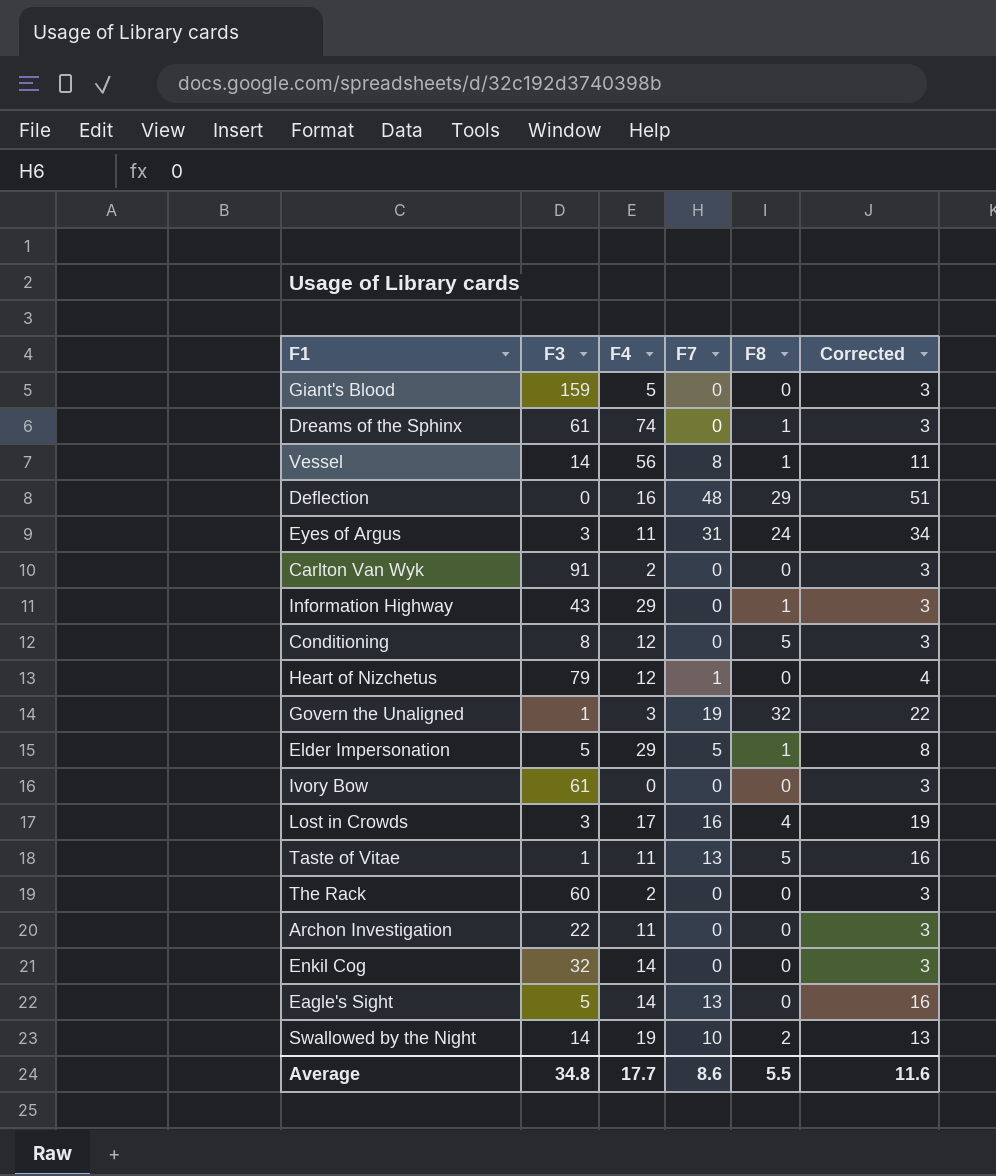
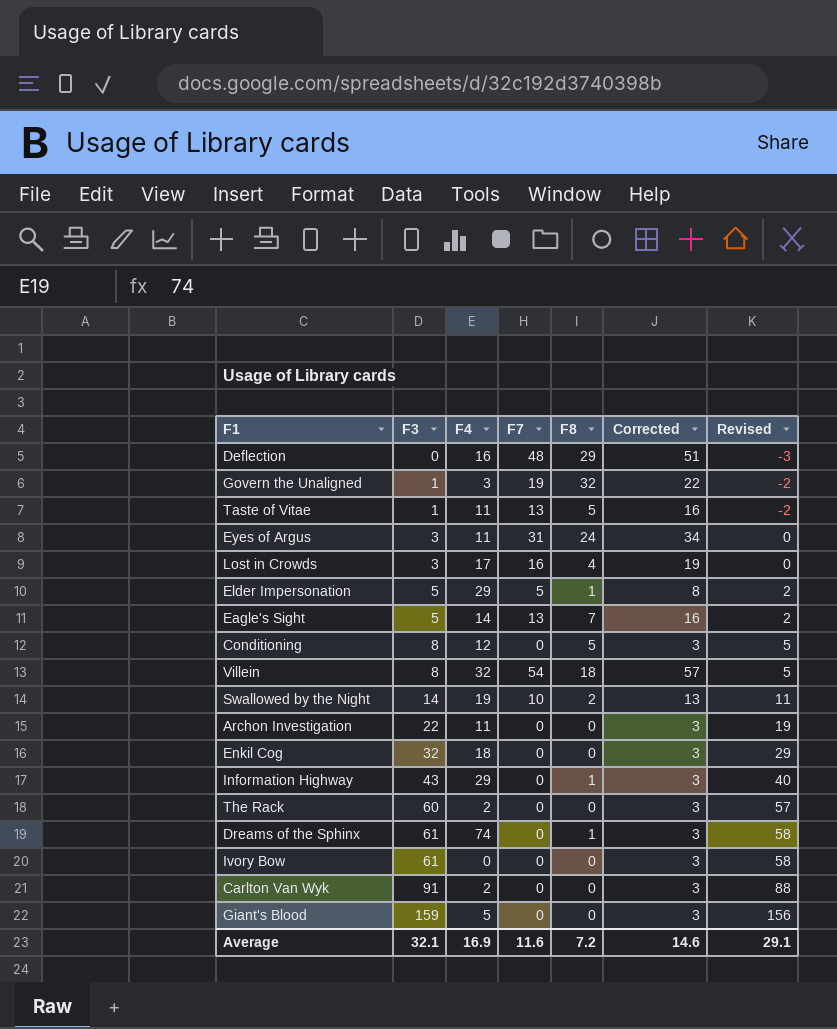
row order: none -> F3 ascending
column Revised | formula: none -> [F3] - 3
row Vessel: 14 | 56 | 8 | 1 | 11 -> none
row Heart of Nizchetus: 79 | 12 | 1 | 0 | 4 -> none
Eagle's Sight | F8: 0 -> 7
row Villein: none -> 8 | 32 | 54 | 18 | 57 | 5
Enkil Cog | F4: 14 -> 18
Average | F3: 34.8 -> 32.1
Average | F4: 17.7 -> 16.9
Average | F7: 8.6 -> 11.6
Average | F8: 5.5 -> 7.2
Average | Corrected: 11.6 -> 14.6

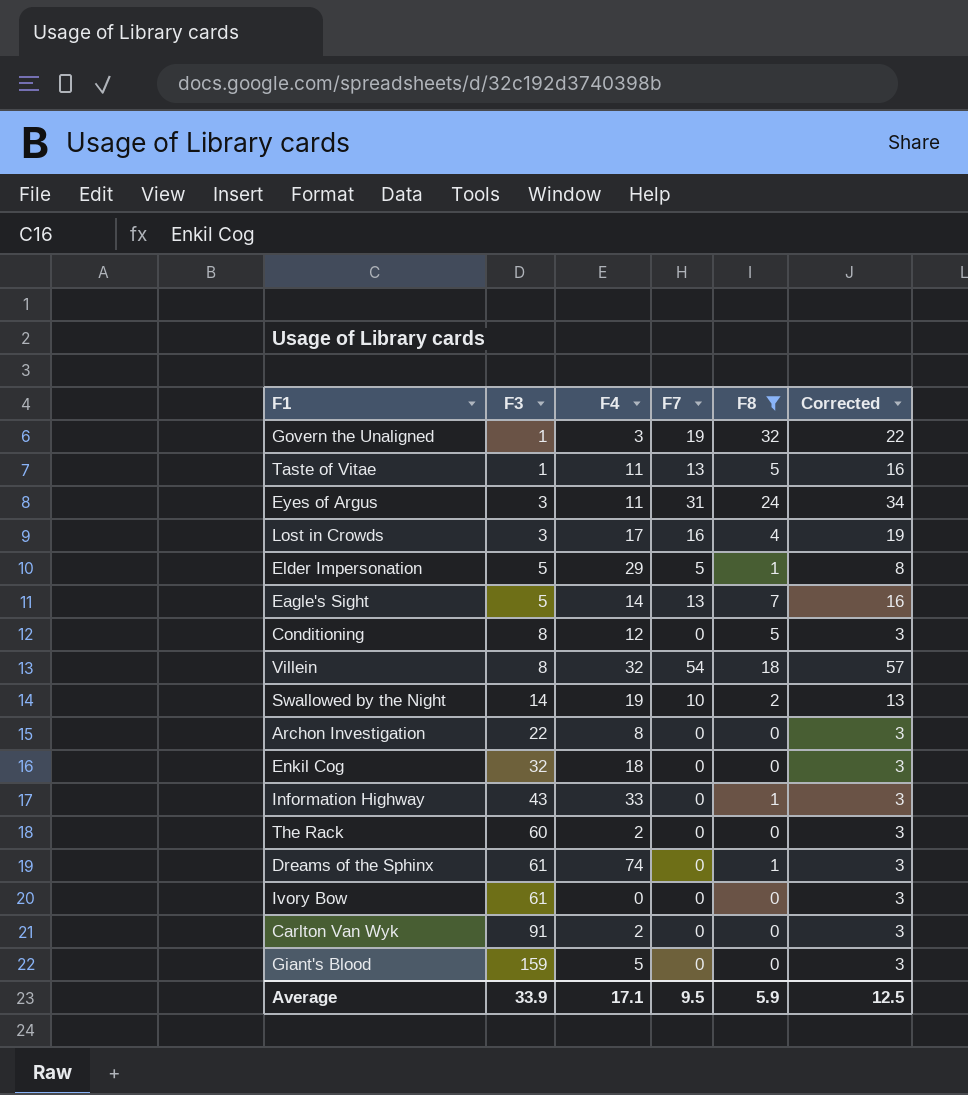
filter: none -> F8 != 29
column Revised | formula: [F3] - 3 -> none
Archon Investigation | F4: 11 -> 8
Information Highway | F4: 29 -> 33
Average | F3: 32.1 -> 33.9
Average | F4: 16.9 -> 17.1
Average | F7: 11.6 -> 9.5
Average | F8: 7.2 -> 5.9
Average | Corrected: 14.6 -> 12.5

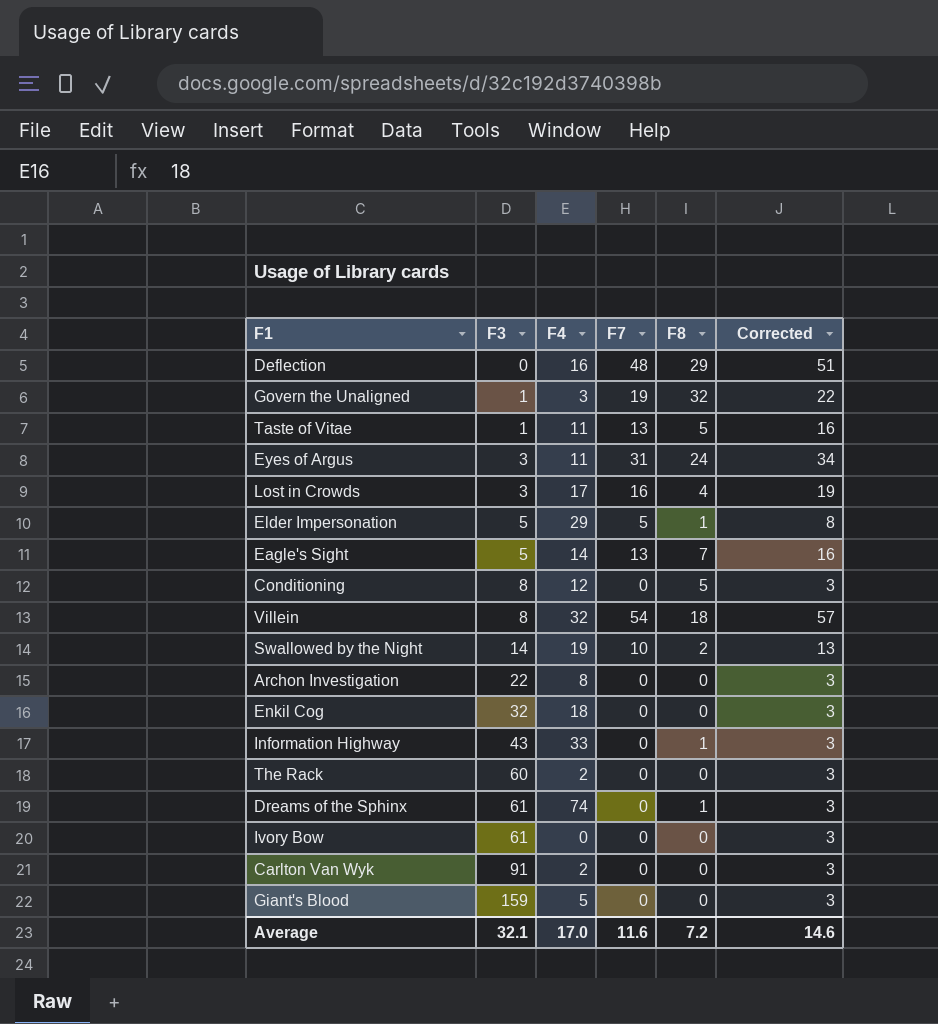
filter: F8 != 29 -> none
Average | F3: 33.9 -> 32.1
Average | F4: 17.1 -> 17.0
Average | F7: 9.5 -> 11.6
Average | F8: 5.9 -> 7.2
Average | Corrected: 12.5 -> 14.6

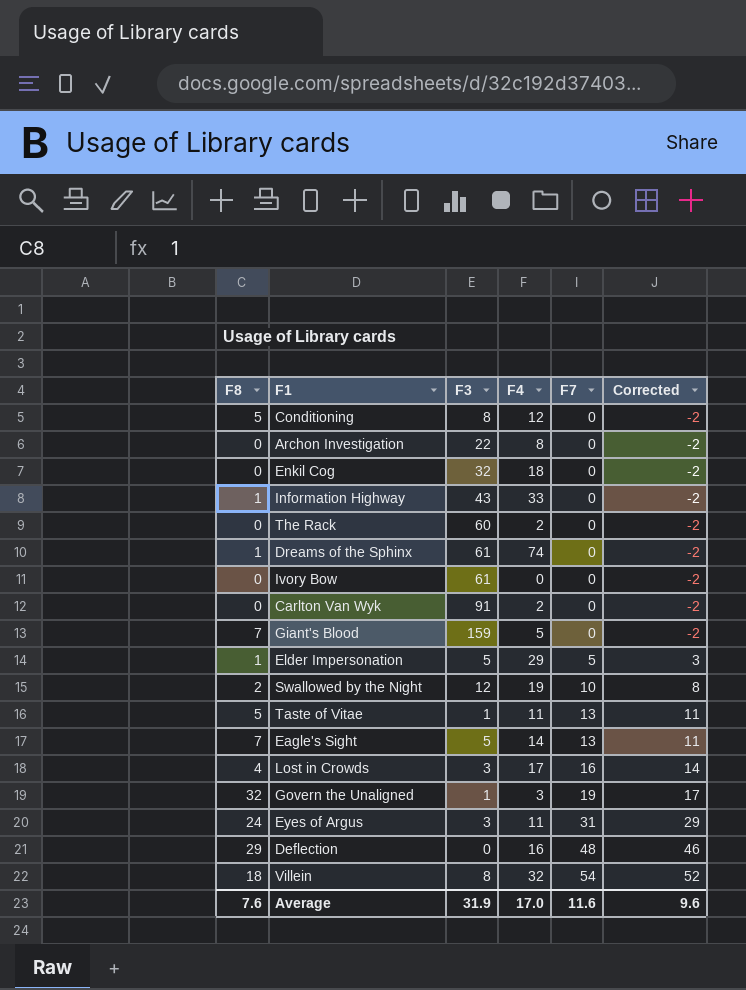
row order: F3 ascending -> F7 ascending
column F8 | position: 5 -> 1
column Corrected | formula: [F7] + 3 -> [F7] - 2
Giant's Blood | F8: 0 -> 7
Swallowed by the Night | F3: 14 -> 12
Average | F8: 7.2 -> 7.6
Average | F3: 32.1 -> 31.9
Average | Corrected: 14.6 -> 9.6

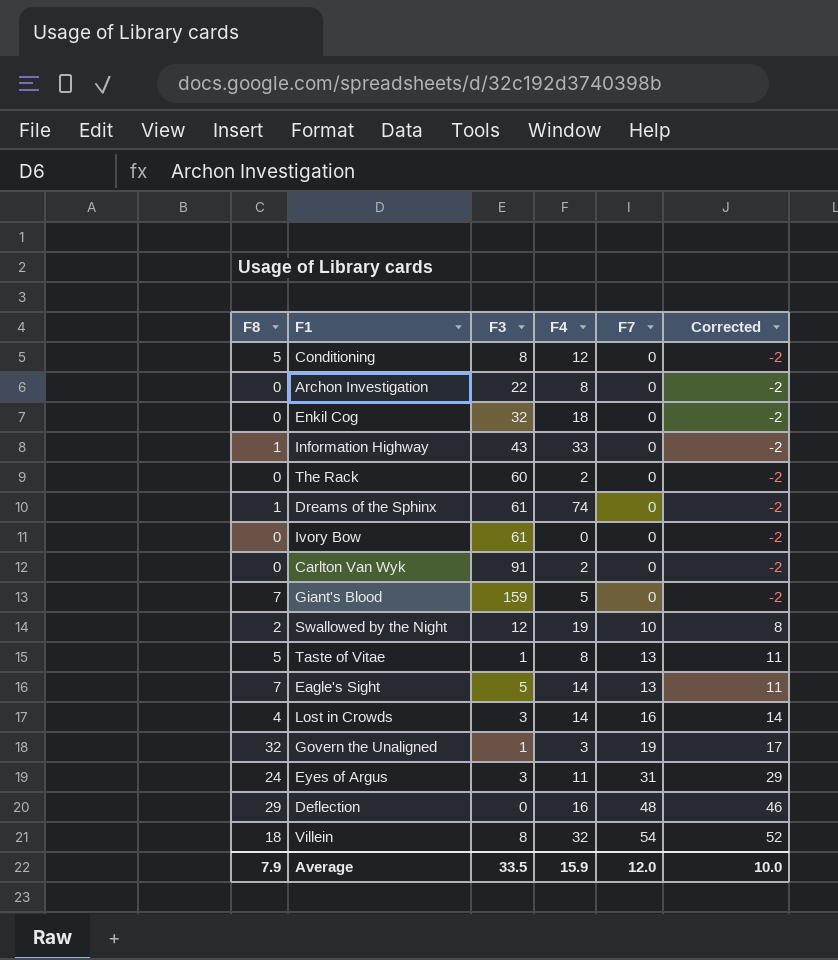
row Elder Impersonation: 1 | 5 | 29 | 5 | 3 -> none
Taste of Vitae | F4: 11 -> 8
Lost in Crowds | F4: 17 -> 14
Average | F8: 7.6 -> 7.9
Average | F3: 31.9 -> 33.5
Average | F4: 17.0 -> 15.9
Average | F7: 11.6 -> 12.0
Average | Corrected: 9.6 -> 10.0

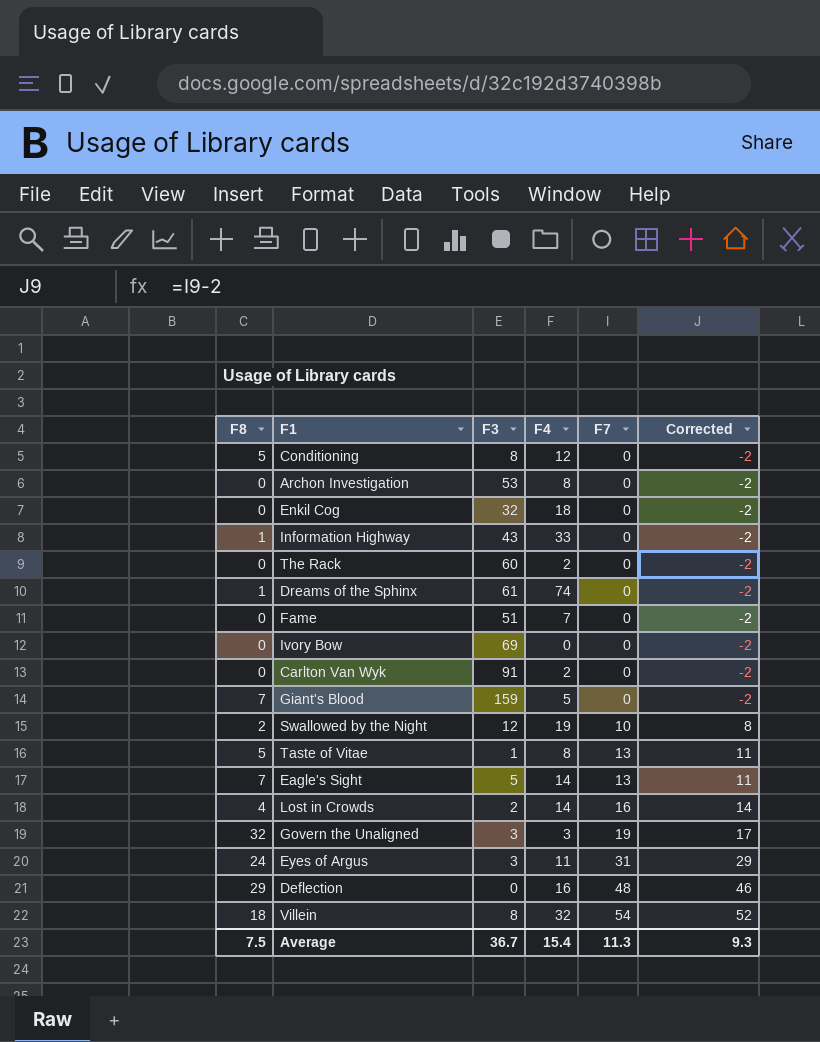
Archon Investigation | F3: 22 -> 53
row Fame: none -> 0 | 51 | 7 | 0 | -2
Ivory Bow | F3: 61 -> 69
Lost in Crowds | F3: 3 -> 2
Govern the Unaligned | F3: 1 -> 3
Average | F8: 7.9 -> 7.5
Average | F3: 33.5 -> 36.7
Average | F4: 15.9 -> 15.4
Average | F7: 12.0 -> 11.3
Average | Corrected: 10.0 -> 9.3

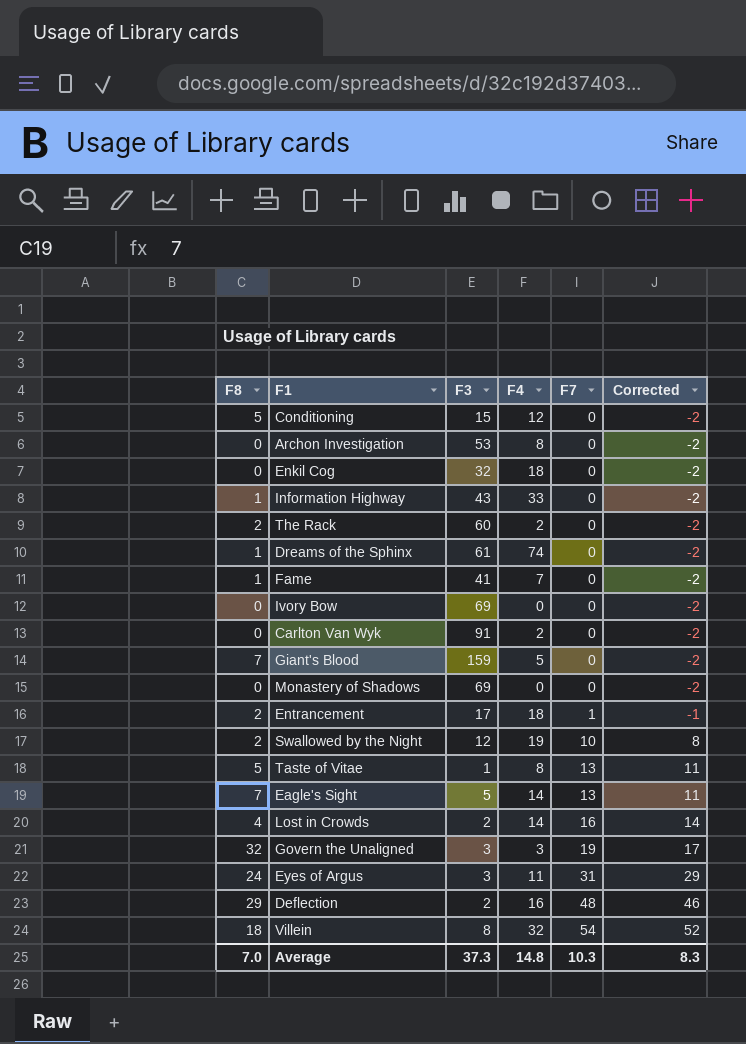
Conditioning | F3: 8 -> 15
The Rack | F8: 0 -> 2
Fame | F8: 0 -> 1
Fame | F3: 51 -> 41
row Monastery of Shadows: none -> 0 | 69 | 0 | 0 | -2
row Entrancement: none -> 2 | 17 | 18 | 1 | -1
Deflection | F3: 0 -> 2
Average | F8: 7.5 -> 7.0
Average | F3: 36.7 -> 37.3
Average | F4: 15.4 -> 14.8
Average | F7: 11.3 -> 10.3
Average | Corrected: 9.3 -> 8.3

